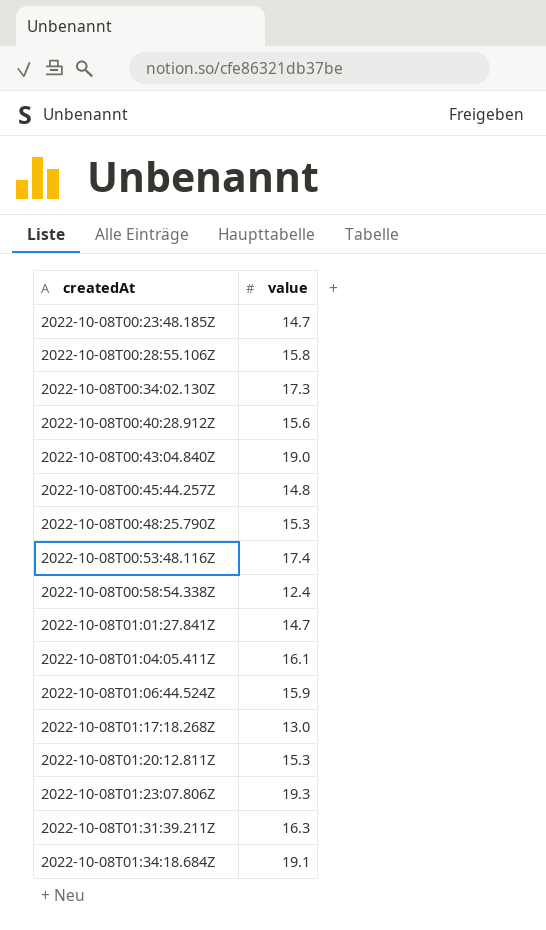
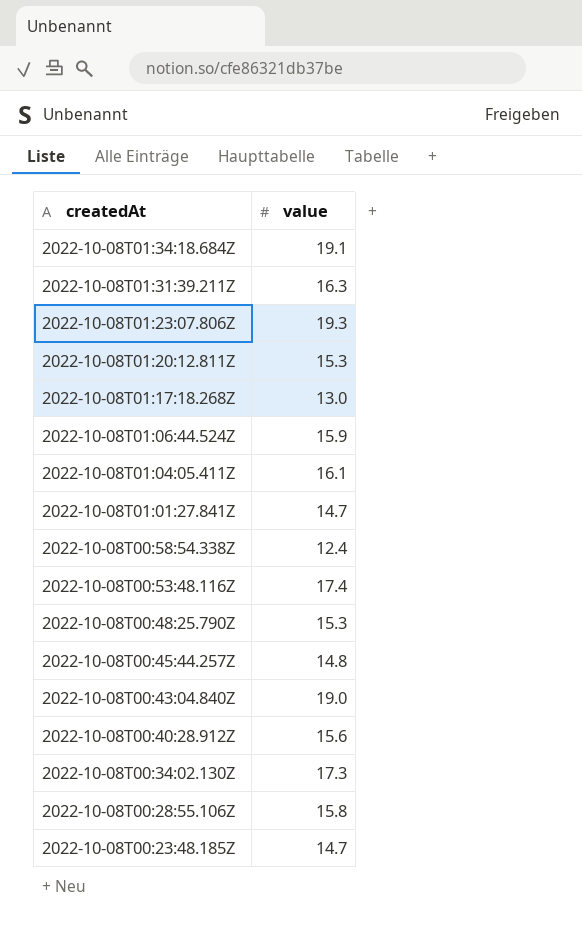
row order: createdAt ascending -> createdAt descending

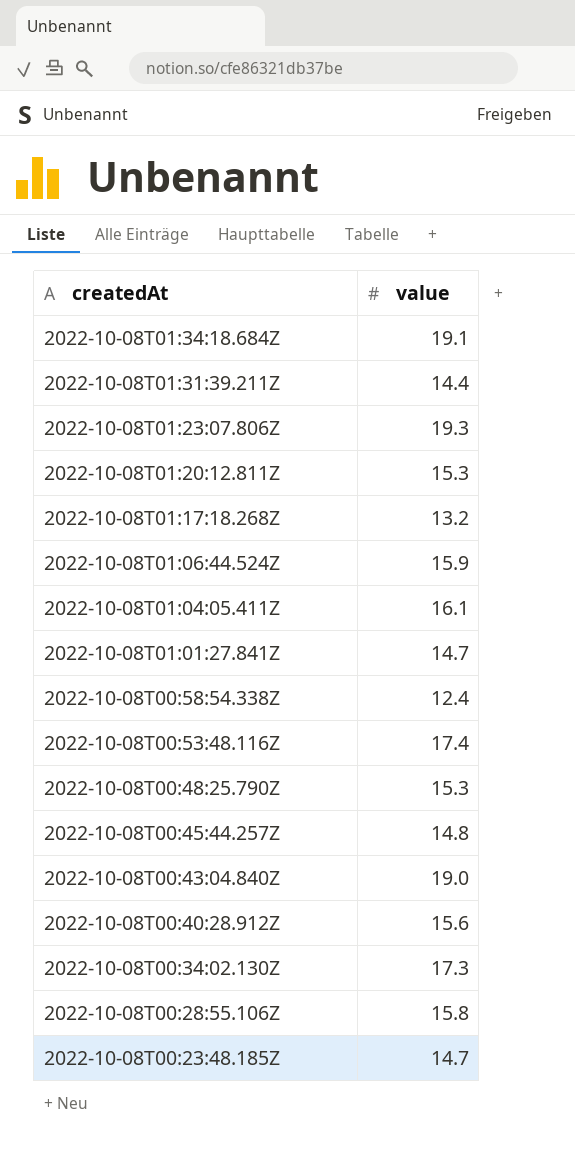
2022-10-08T01:31:39.211Z | value: 16.3 -> 14.4
2022-10-08T01:17:18.268Z | value: 13.0 -> 13.2

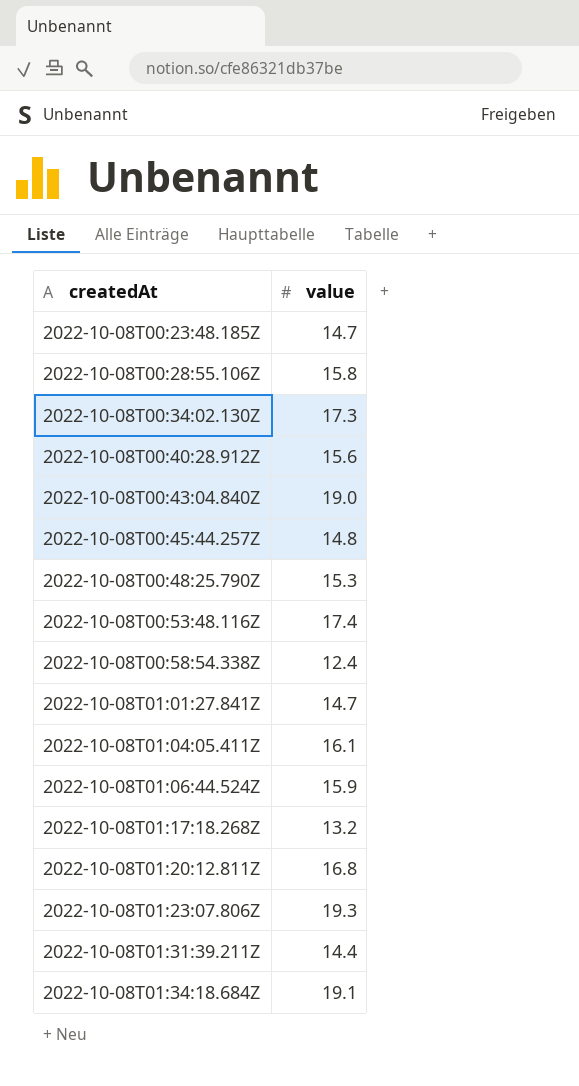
row order: createdAt descending -> createdAt ascending
2022-10-08T01:20:12.811Z | value: 15.3 -> 16.8

